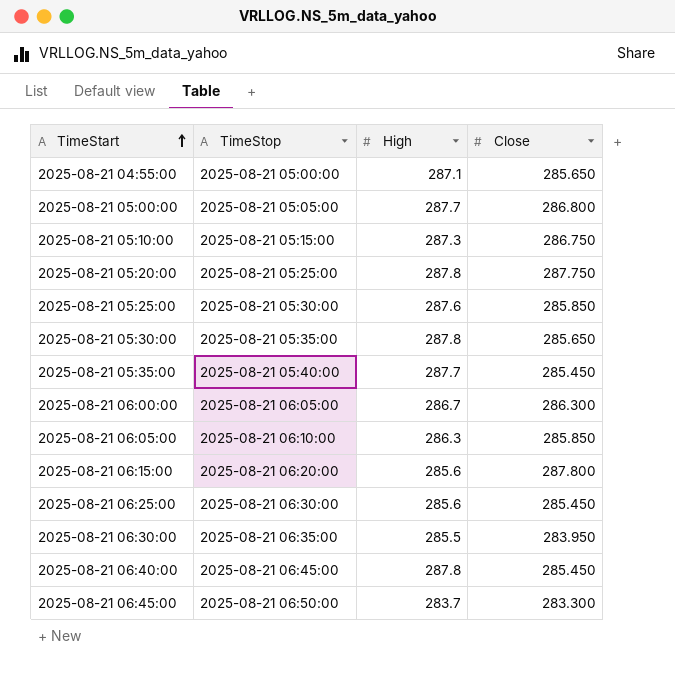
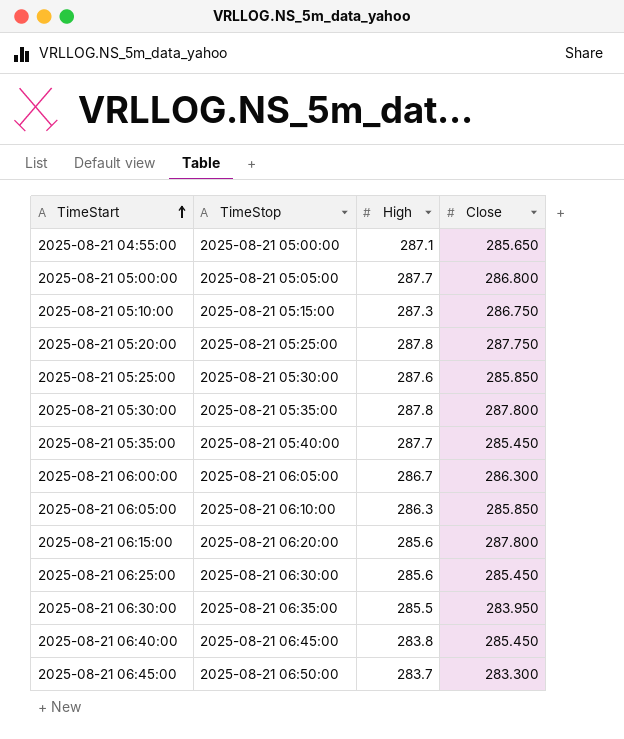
2025-08-21 05:30:00 | Close: 285.650 -> 287.800
2025-08-21 06:40:00 | High: 287.8 -> 283.8

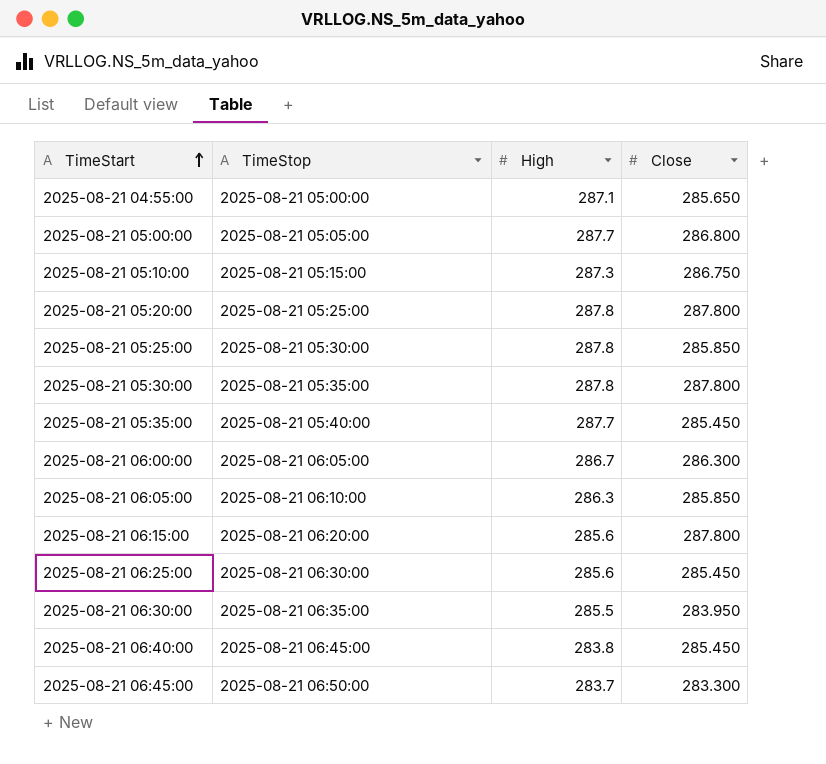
2025-08-21 05:20:00 | Close: 287.750 -> 287.800
2025-08-21 05:25:00 | High: 287.6 -> 287.8

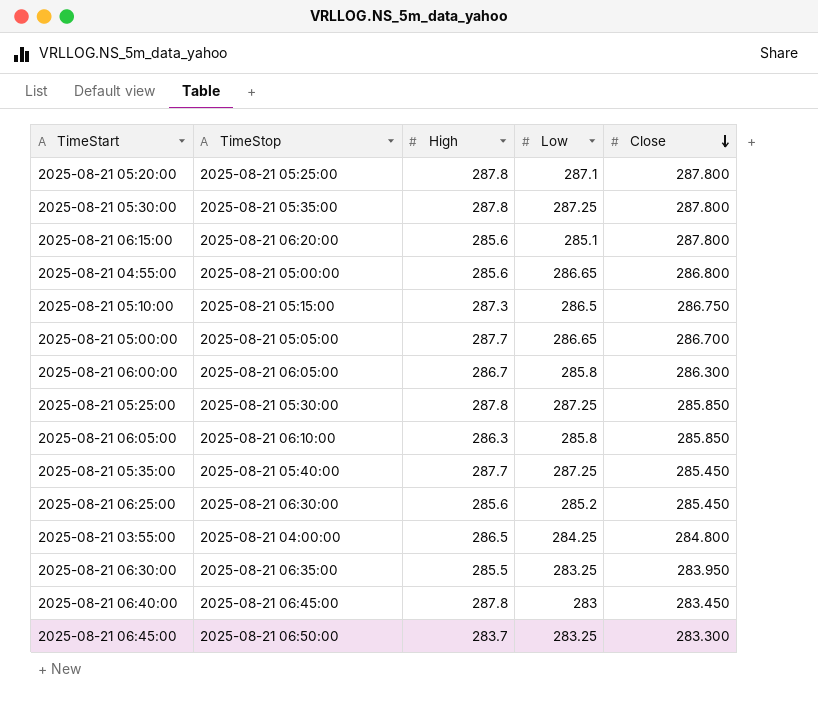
row order: TimeStart ascending -> Close descending
column Low | position: none -> 4
2025-08-21 04:55:00 | High: 287.1 -> 285.6
2025-08-21 04:55:00 | Close: 285.650 -> 286.800
2025-08-21 05:00:00 | Close: 286.800 -> 286.700
row 2025-08-21 03:55:00: none -> 2025-08-21 04:00:00 | 286.5 | 284.25 | 284.800
2025-08-21 06:40:00 | High: 283.8 -> 287.8
2025-08-21 06:40:00 | Close: 285.450 -> 283.450

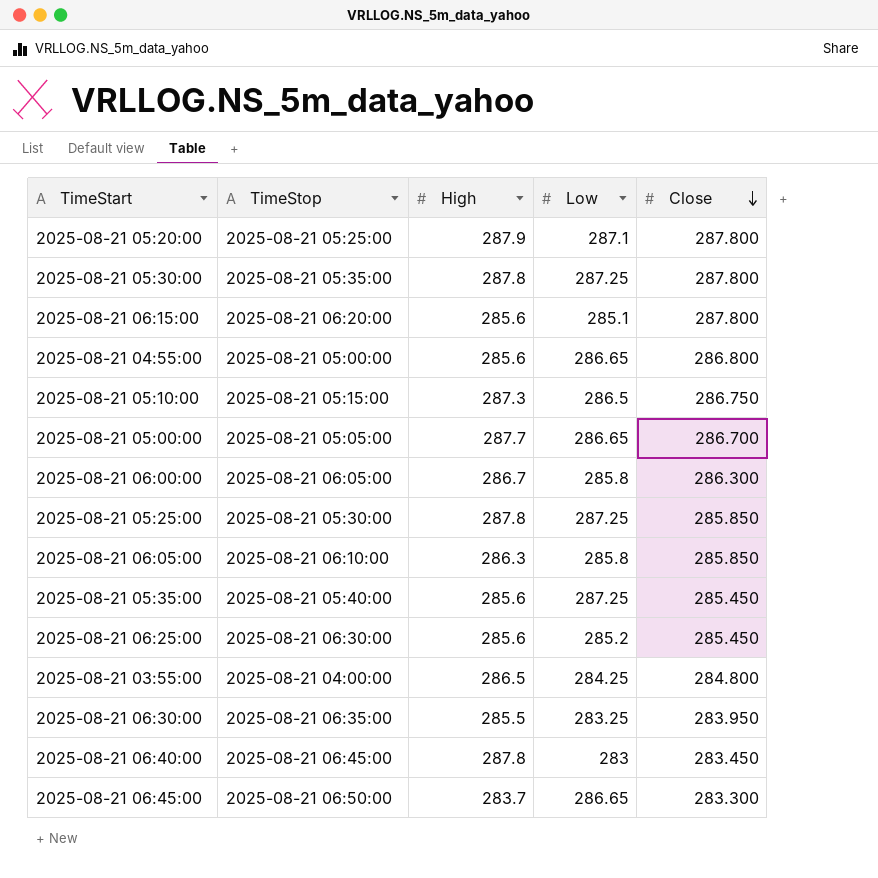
2025-08-21 05:20:00 | High: 287.8 -> 287.9
2025-08-21 05:35:00 | High: 287.7 -> 285.6
2025-08-21 06:45:00 | Low: 283.25 -> 286.65

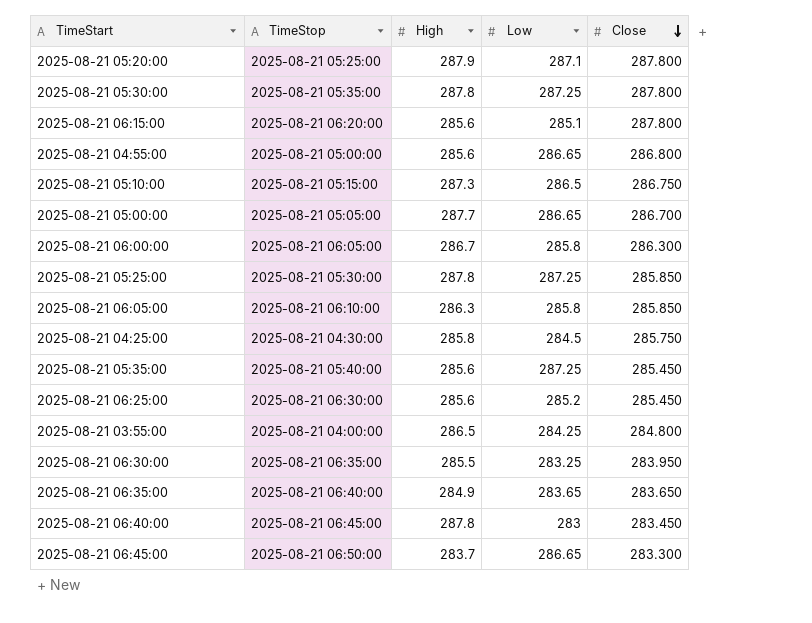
row 2025-08-21 04:25:00: none -> 2025-08-21 04:30:00 | 285.8 | 284.5 | 285.750
row 2025-08-21 06:35:00: none -> 2025-08-21 06:40:00 | 284.9 | 283.65 | 283.650

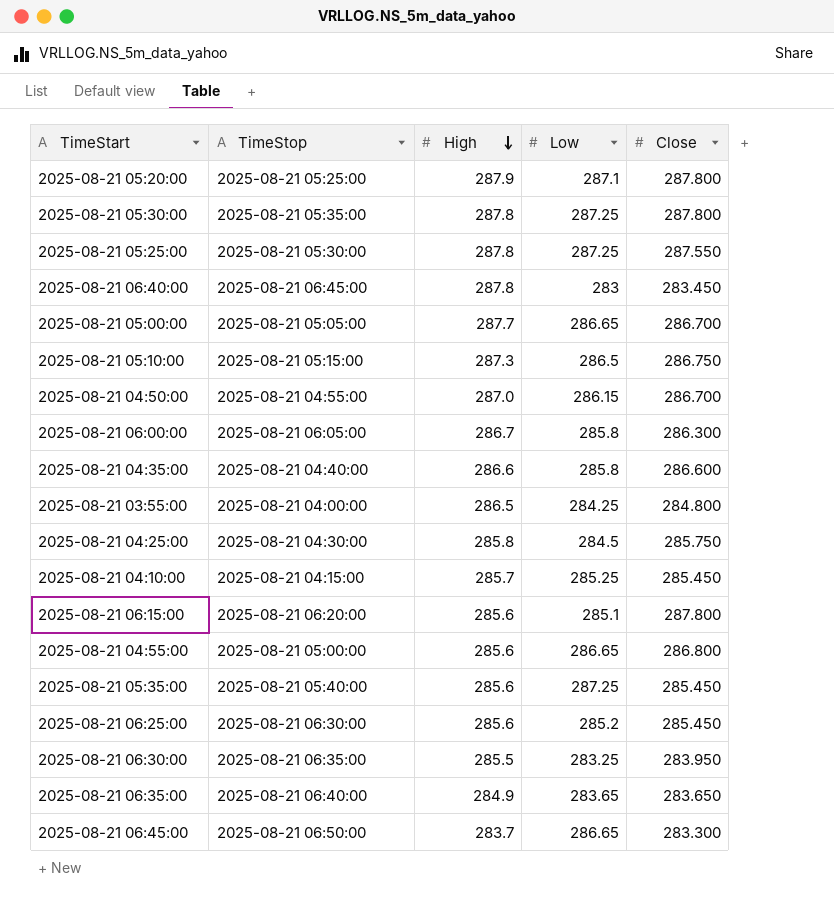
row order: Close descending -> High descending
row 2025-08-21 06:05:00: 2025-08-21 06:10:00 | 286.3 | 285.8 | 285.850 -> none
2025-08-21 05:25:00 | Close: 285.850 -> 287.550
row 2025-08-21 04:50:00: none -> 2025-08-21 04:55:00 | 287.0 | 286.15 | 286.700
row 2025-08-21 04:35:00: none -> 2025-08-21 04:40:00 | 286.6 | 285.8 | 286.600
row 2025-08-21 04:10:00: none -> 2025-08-21 04:15:00 | 285.7 | 285.25 | 285.450

